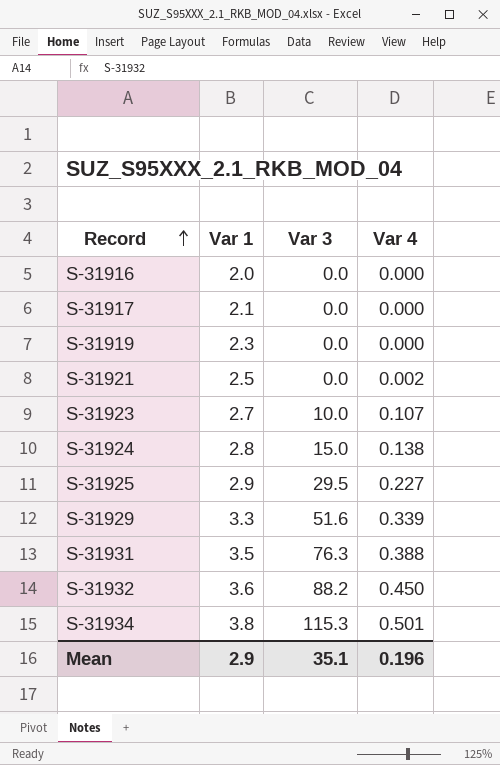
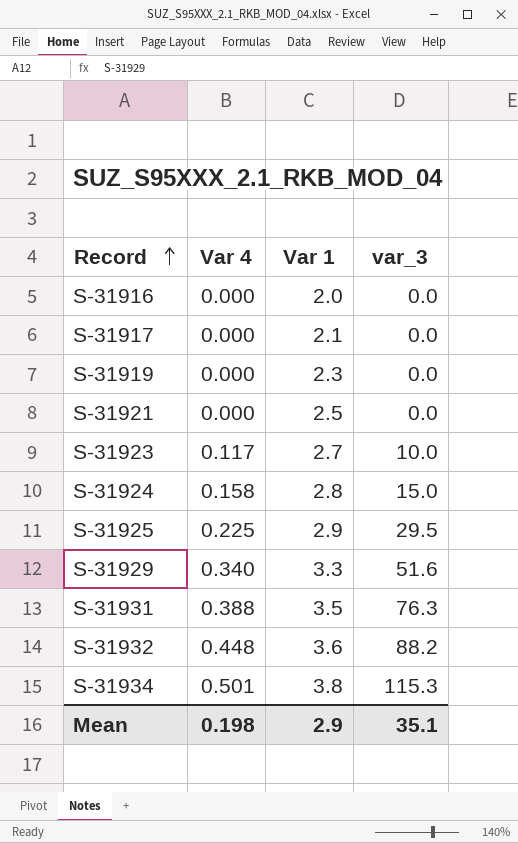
column Var 4 | position: 4 -> 2
column name: Var 3 -> var_3
S-31921 | Var 4: 0.002 -> 0.000
S-31923 | Var 4: 0.107 -> 0.117
S-31924 | Var 4: 0.138 -> 0.158
S-31925 | Var 4: 0.227 -> 0.225
S-31929 | Var 4: 0.339 -> 0.340
S-31932 | Var 4: 0.450 -> 0.448
Mean | Var 4: 0.196 -> 0.198

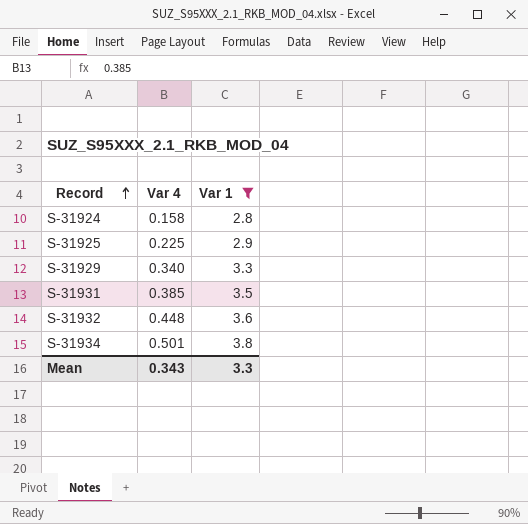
filter: none -> Var 1 >= 2.8
column var_3 | position: 4 -> none
S-31931 | Var 4: 0.388 -> 0.385
Mean | Var 4: 0.198 -> 0.343
Mean | Var 1: 2.9 -> 3.3

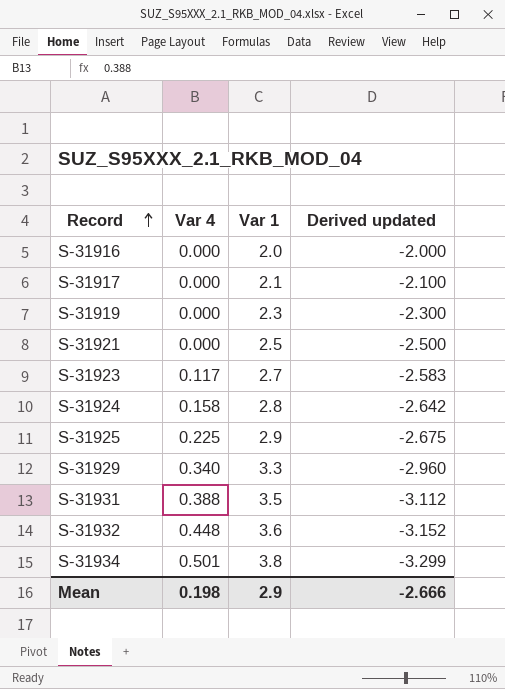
filter: Var 1 >= 2.8 -> none
column Derived updated | formula: none -> [Var 4] - [Var 1]
S-31931 | Var 4: 0.385 -> 0.388
Mean | Var 4: 0.343 -> 0.198
Mean | Var 1: 3.3 -> 2.9

